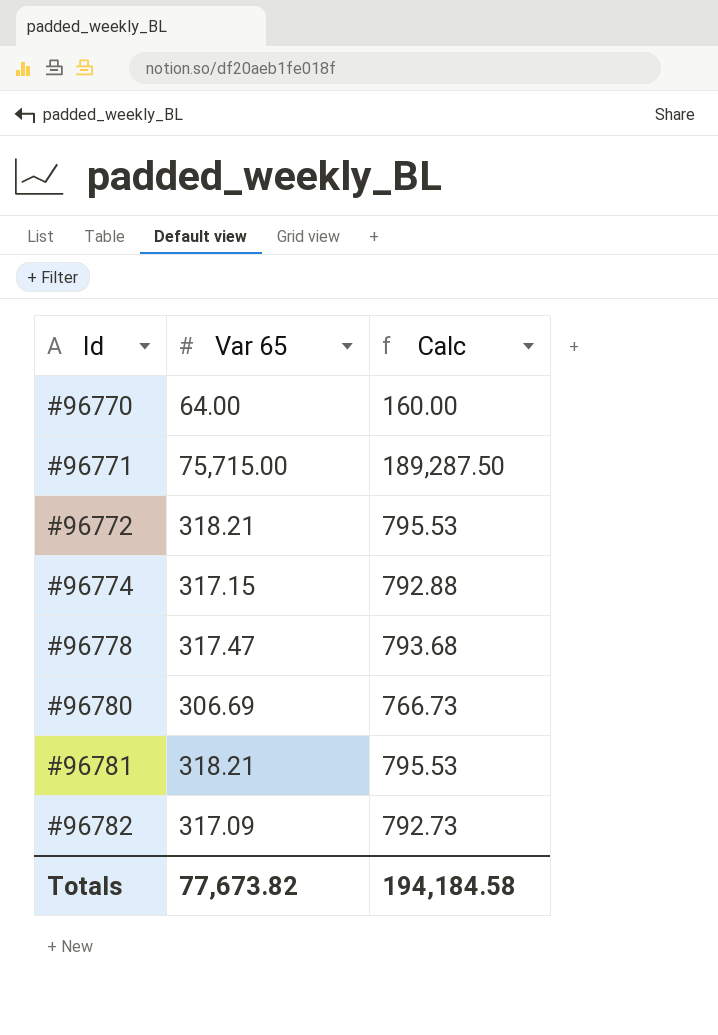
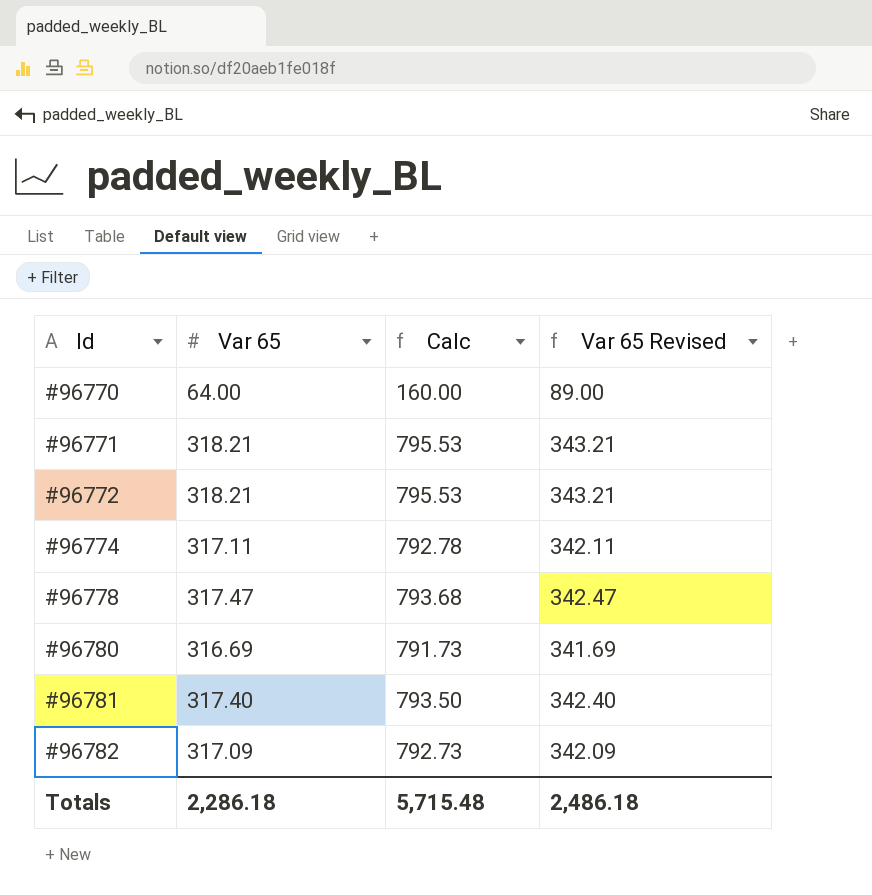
column Var 65 Revised | formula: none -> [Var 65] + 25
#96771 | Var 65: 75,715.00 -> 318.21
#96771 | Calc: 189,287.50 -> 795.53
#96774 | Var 65: 317.15 -> 317.11
#96774 | Calc: 792.88 -> 792.78
#96780 | Var 65: 306.69 -> 316.69
#96780 | Calc: 766.73 -> 791.73
#96781 | Var 65: 318.21 -> 317.40
#96781 | Calc: 795.53 -> 793.50
Totals | Var 65: 77,673.82 -> 2,286.18
Totals | Calc: 194,184.58 -> 5,715.48

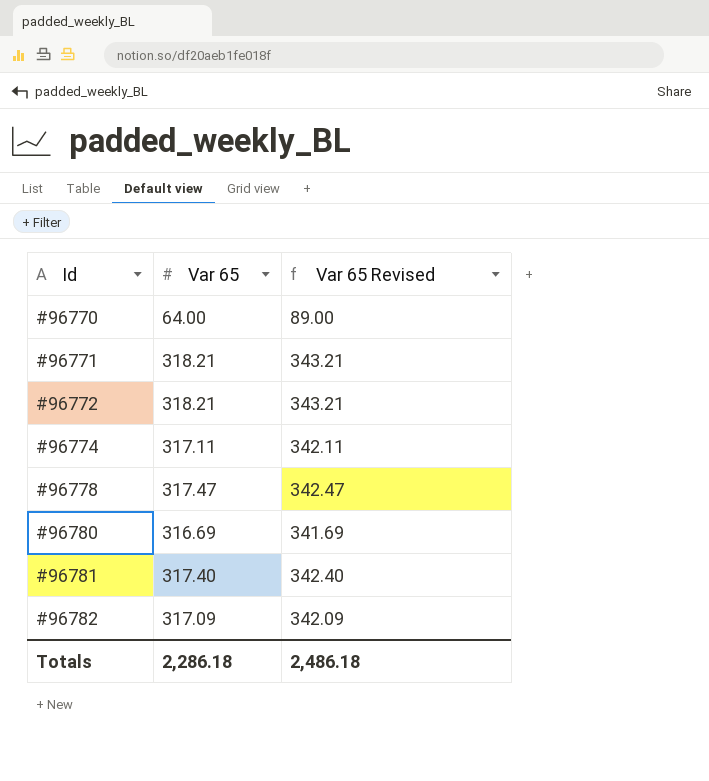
column Calc | formula: [Var 65] * 2.5 -> none

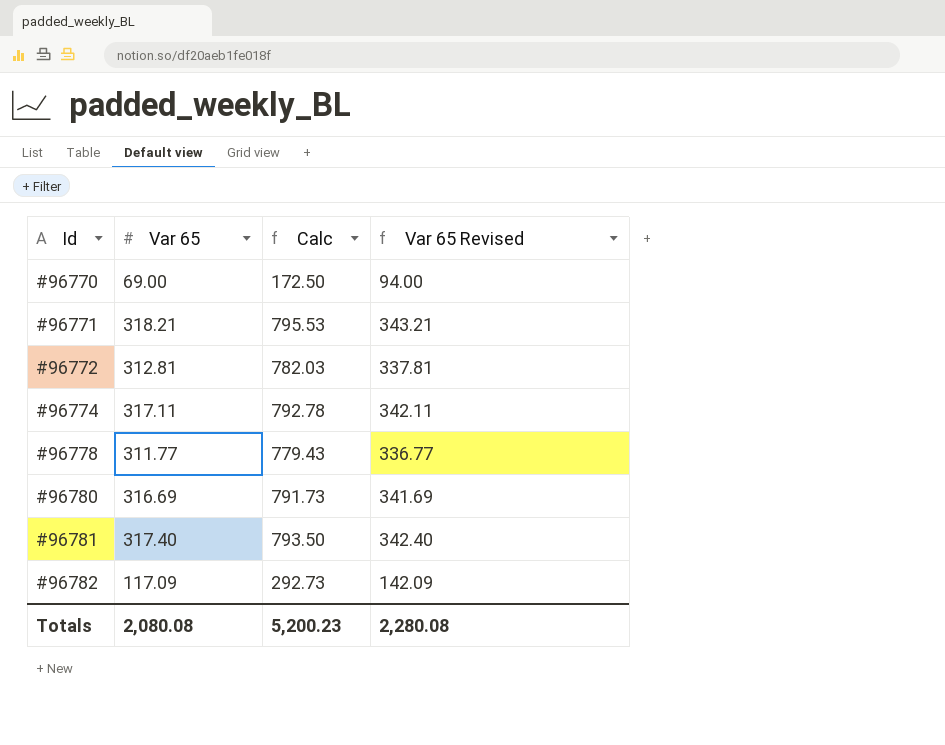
column Calc | formula: none -> [Var 65] * 2.5
#96770 | Var 65: 64.00 -> 69.00
#96770 | Var 65 Revised: 89.00 -> 94.00
#96772 | Var 65: 318.21 -> 312.81
#96772 | Var 65 Revised: 343.21 -> 337.81
#96778 | Var 65: 317.47 -> 311.77
#96778 | Var 65 Revised: 342.47 -> 336.77
#96782 | Var 65: 317.09 -> 117.09
#96782 | Var 65 Revised: 342.09 -> 142.09
Totals | Var 65: 2,286.18 -> 2,080.08
Totals | Var 65 Revised: 2,486.18 -> 2,280.08

